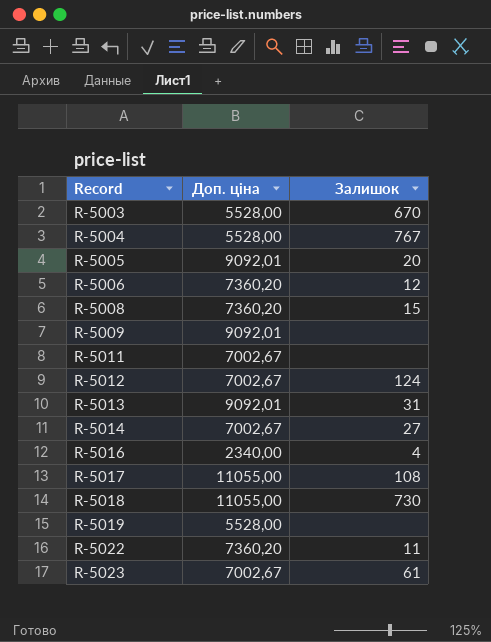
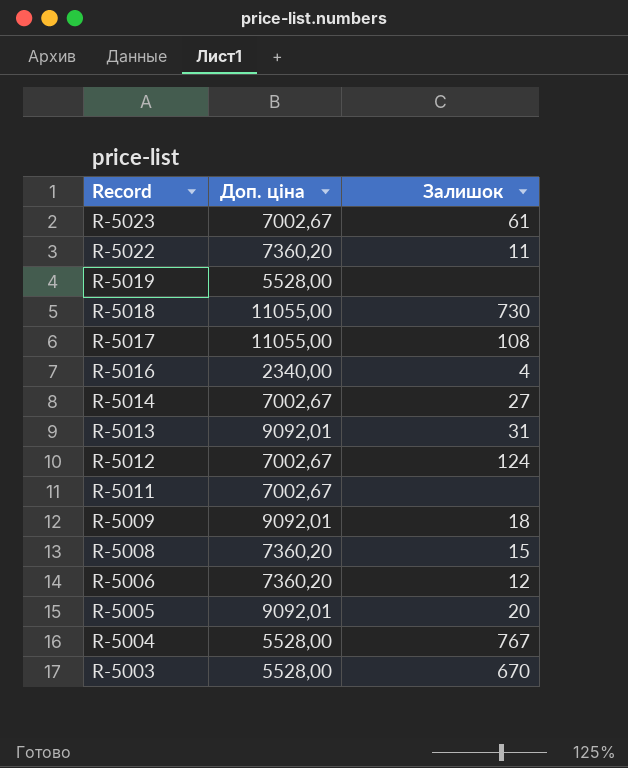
row order: Record ascending -> Record descending
R-5009 | Залишок: none -> 18

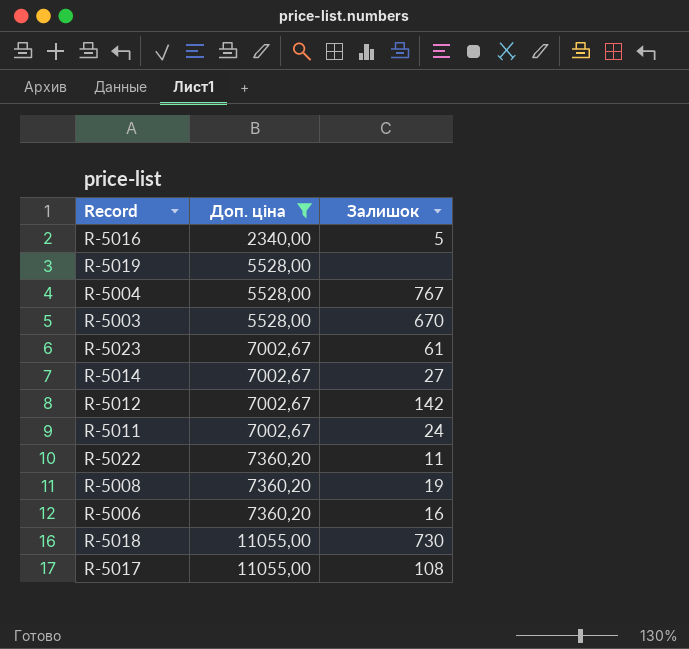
filter: none -> Доп. ціна != 9092,01
row order: Record descending -> Доп. ціна ascending
R-5016 | Залишок: 4 -> 5
R-5012 | Залишок: 124 -> 142
R-5011 | Залишок: none -> 24
R-5008 | Залишок: 15 -> 19
R-5006 | Залишок: 12 -> 16

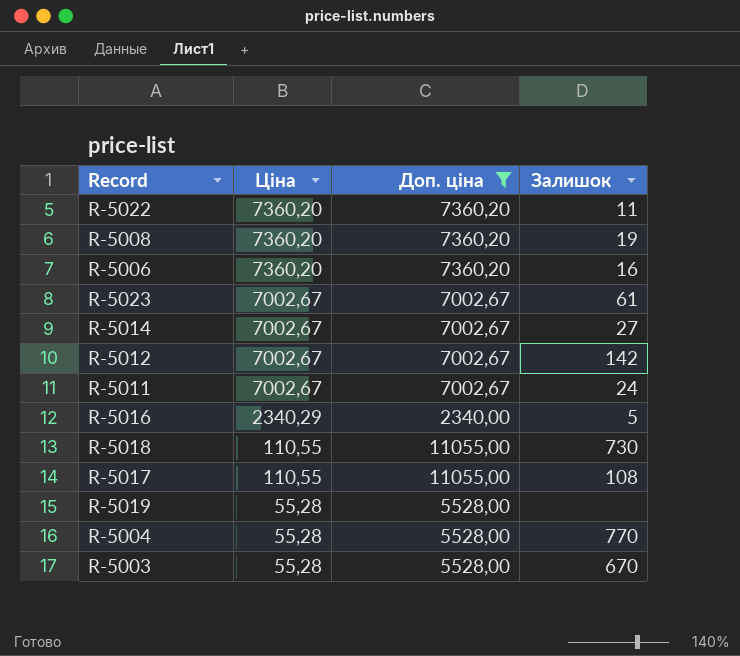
row order: Доп. ціна ascending -> Ціна descending
column Ціна | position: none -> 2
R-5004 | Залишок: 767 -> 770

